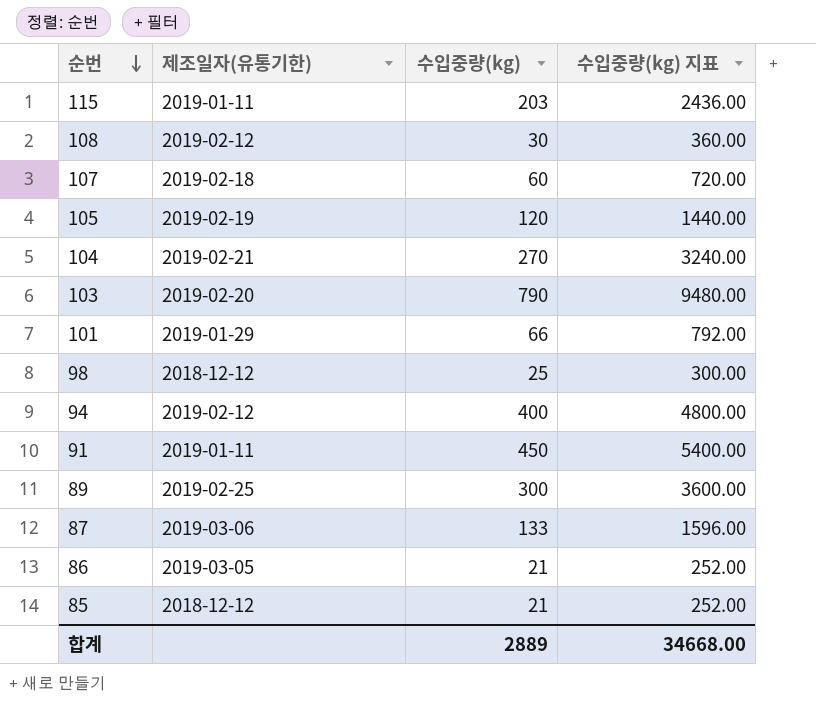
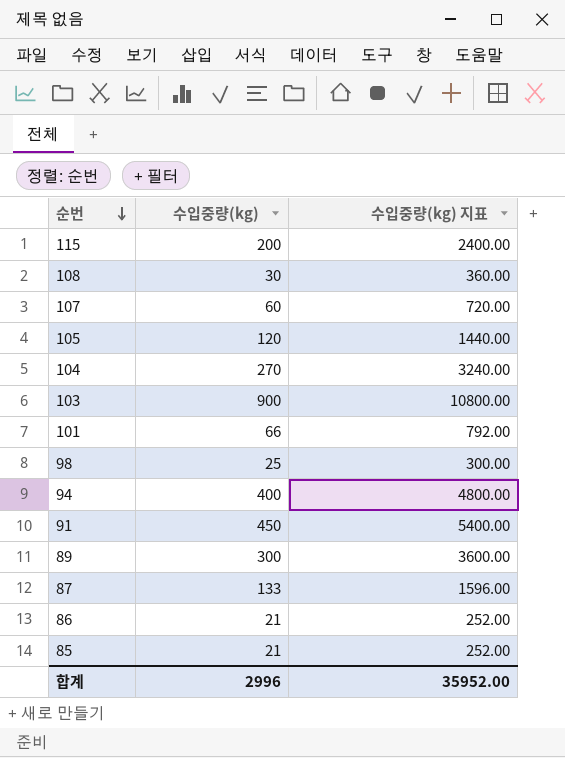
column 제조일자(유통기한) | position: 2 -> none
115 | 수입중량(kg): 203 -> 200
115 | 수입중량(kg) 지표: 2436.00 -> 2400.00
103 | 수입중량(kg): 790 -> 900
103 | 수입중량(kg) 지표: 9480.00 -> 10800.00
합계 | 수입중량(kg): 2889 -> 2996
합계 | 수입중량(kg) 지표: 34668.00 -> 35952.00

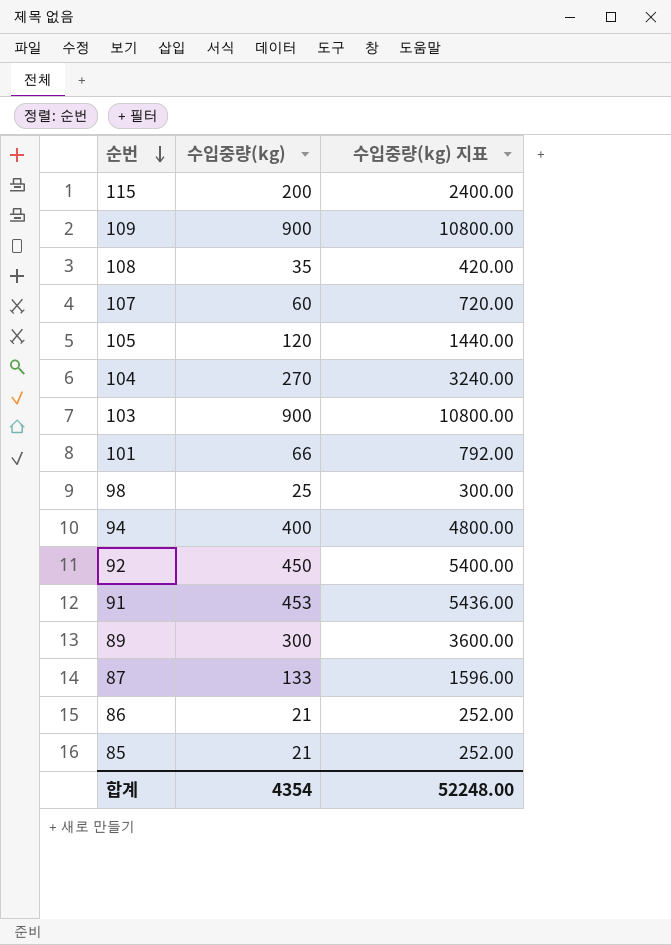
row 109: none -> 900 | 10800.00
108 | 수입중량(kg): 30 -> 35
108 | 수입중량(kg) 지표: 360.00 -> 420.00
row 92: none -> 450 | 5400.00
91 | 수입중량(kg): 450 -> 453
91 | 수입중량(kg) 지표: 5400.00 -> 5436.00
합계 | 수입중량(kg): 2996 -> 4354
합계 | 수입중량(kg) 지표: 35952.00 -> 52248.00

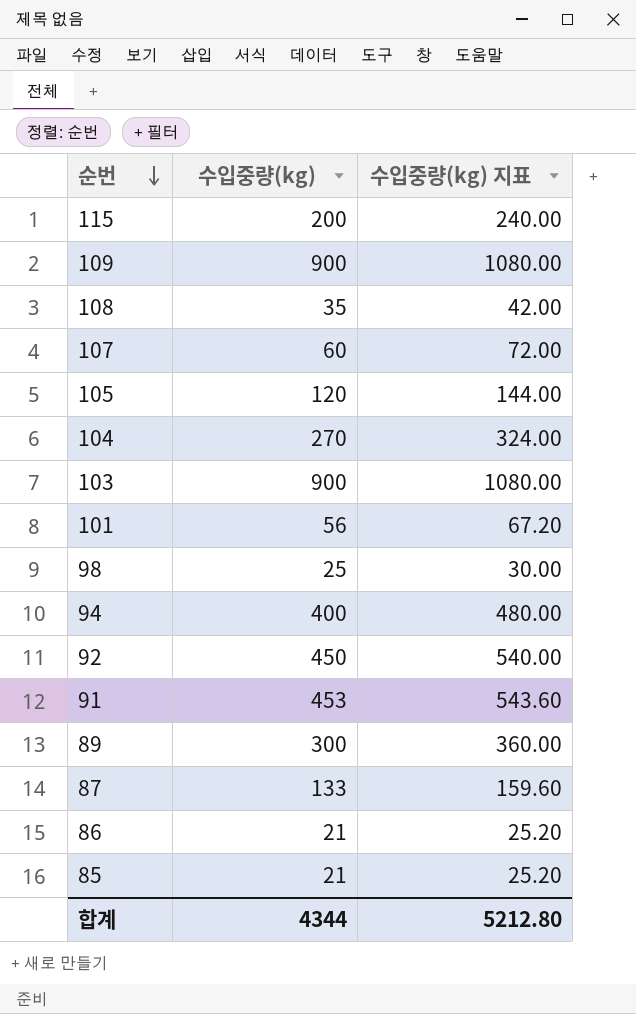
column 수입중량(kg) 지표 | formula: [수입중량(kg)] * 12 -> [수입중량(kg)] * 1.2
101 | 수입중량(kg): 66 -> 56
합계 | 수입중량(kg): 4354 -> 4344
합계 | 수입중량(kg) 지표: 52248.00 -> 5212.80

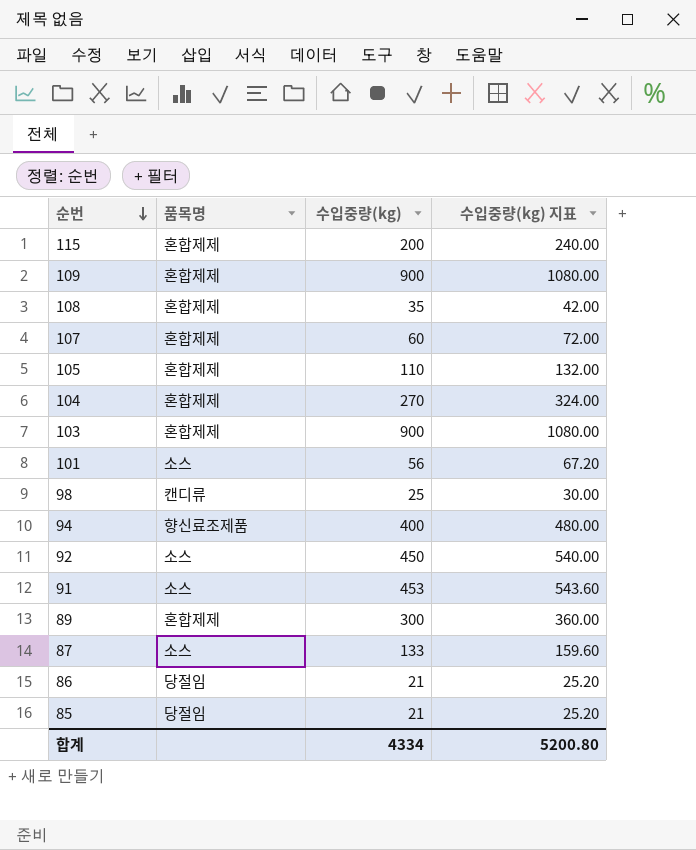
column 품목명 | position: none -> 2
105 | 수입중량(kg): 120 -> 110
105 | 수입중량(kg) 지표: 144.00 -> 132.00
합계 | 수입중량(kg): 4344 -> 4334
합계 | 수입중량(kg) 지표: 5212.80 -> 5200.80

